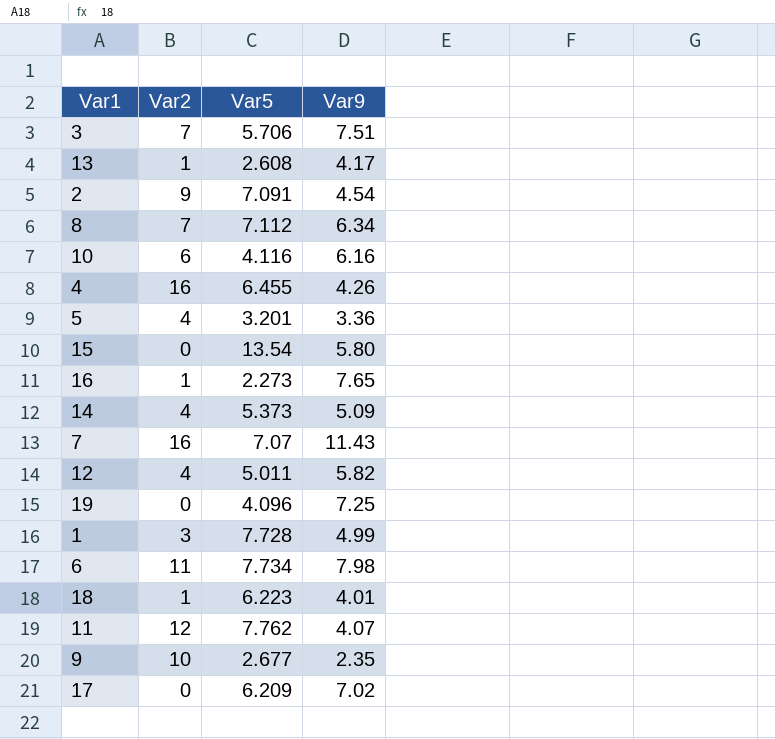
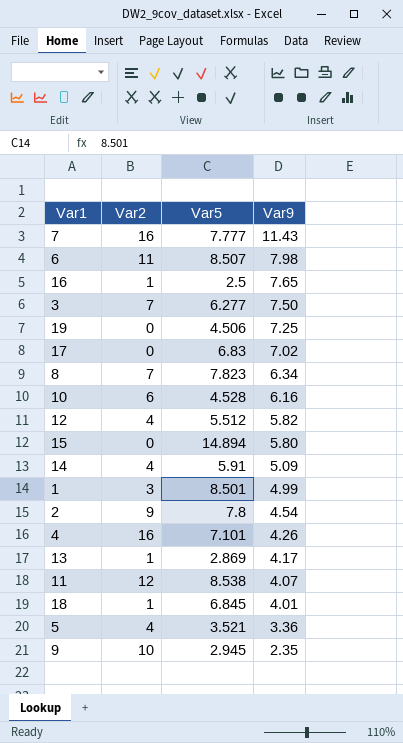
row order: none -> Var9 descending
7 | Var5: 7.07 -> 7.777
6 | Var5: 7.734 -> 8.507
16 | Var5: 2.273 -> 2.5
3 | Var5: 5.706 -> 6.277
3 | Var9: 7.51 -> 7.50
19 | Var5: 4.096 -> 4.506
17 | Var5: 6.209 -> 6.83
8 | Var5: 7.112 -> 7.823
10 | Var5: 4.116 -> 4.528
12 | Var5: 5.011 -> 5.512
15 | Var5: 13.54 -> 14.894
14 | Var5: 5.373 -> 5.91
1 | Var5: 7.728 -> 8.501
2 | Var5: 7.091 -> 7.8
4 | Var5: 6.455 -> 7.101
13 | Var5: 2.608 -> 2.869
11 | Var5: 7.762 -> 8.538
18 | Var5: 6.223 -> 6.845
5 | Var5: 3.201 -> 3.521
9 | Var5: 2.677 -> 2.945

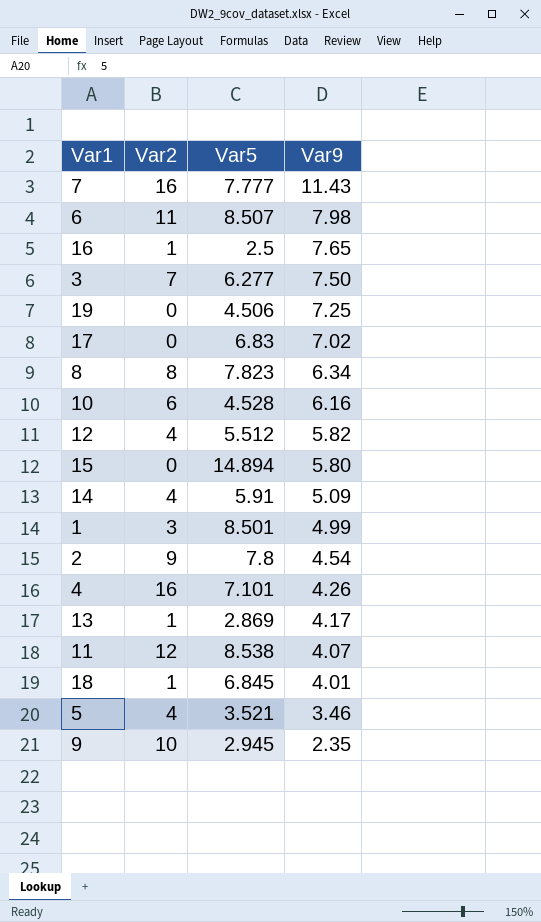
8 | Var2: 7 -> 8
5 | Var9: 3.36 -> 3.46

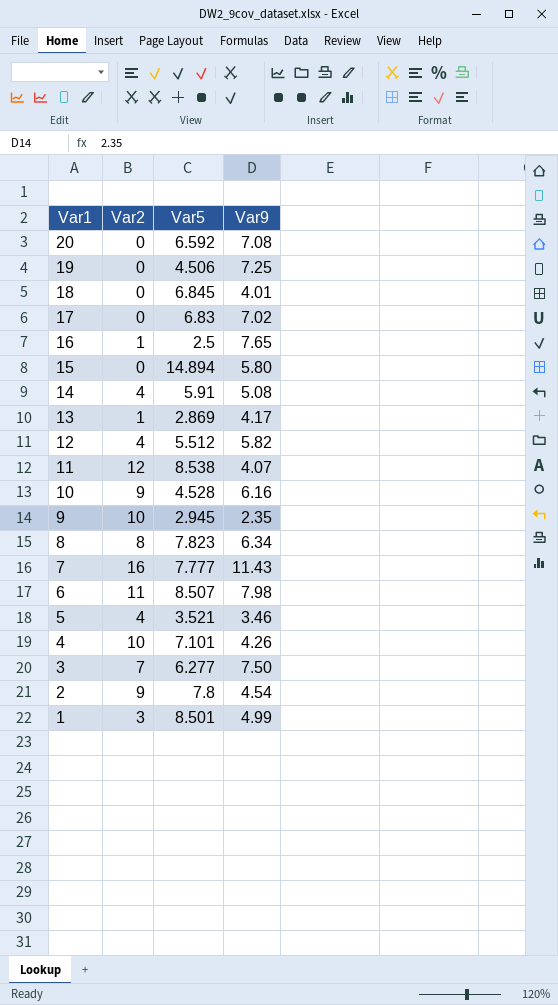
row order: Var9 descending -> Var1 descending
row 20: none -> 0 | 6.592 | 7.08
18 | Var2: 1 -> 0
14 | Var9: 5.09 -> 5.08
10 | Var2: 6 -> 9
4 | Var2: 16 -> 10

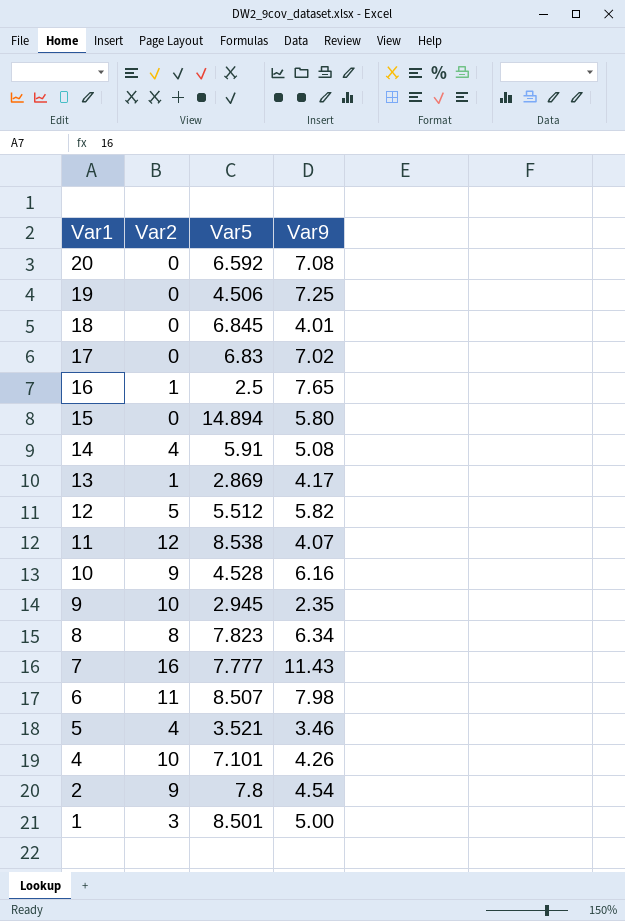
row 3: 7 | 6.277 | 7.50 -> none
12 | Var2: 4 -> 5
1 | Var9: 4.99 -> 5.00

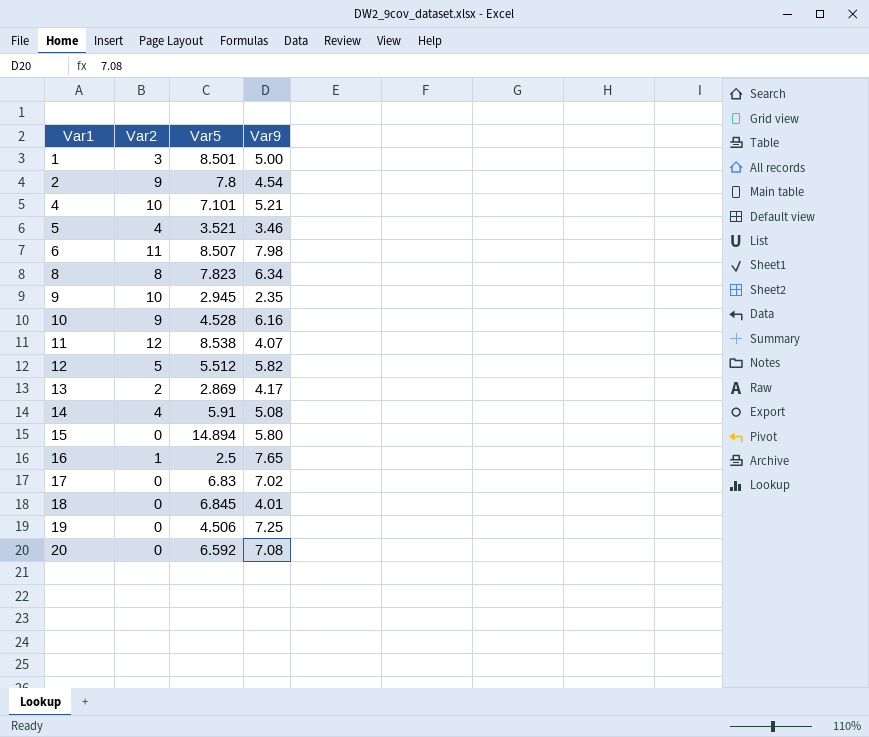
row order: Var1 descending -> Var1 ascending
row 7: 16 | 7.777 | 11.43 -> none
4 | Var9: 4.26 -> 5.21
13 | Var2: 1 -> 2

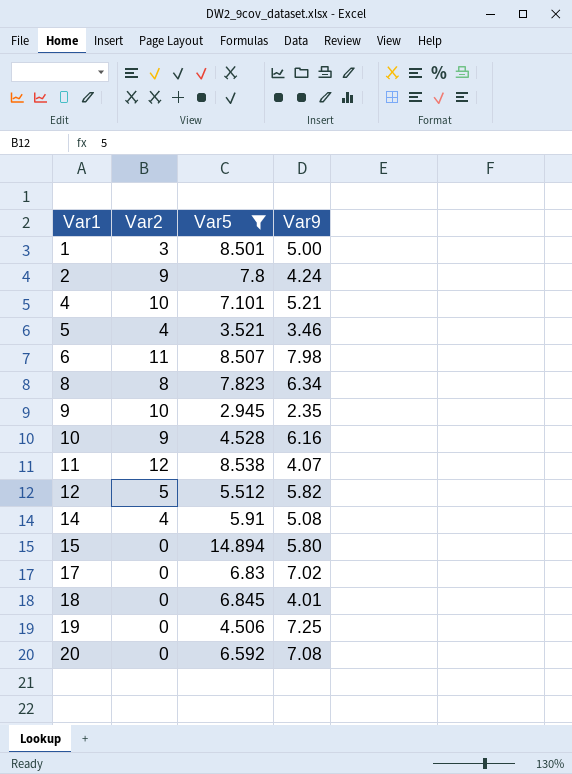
filter: none -> Var5 >= 2.945
2 | Var9: 4.54 -> 4.24

